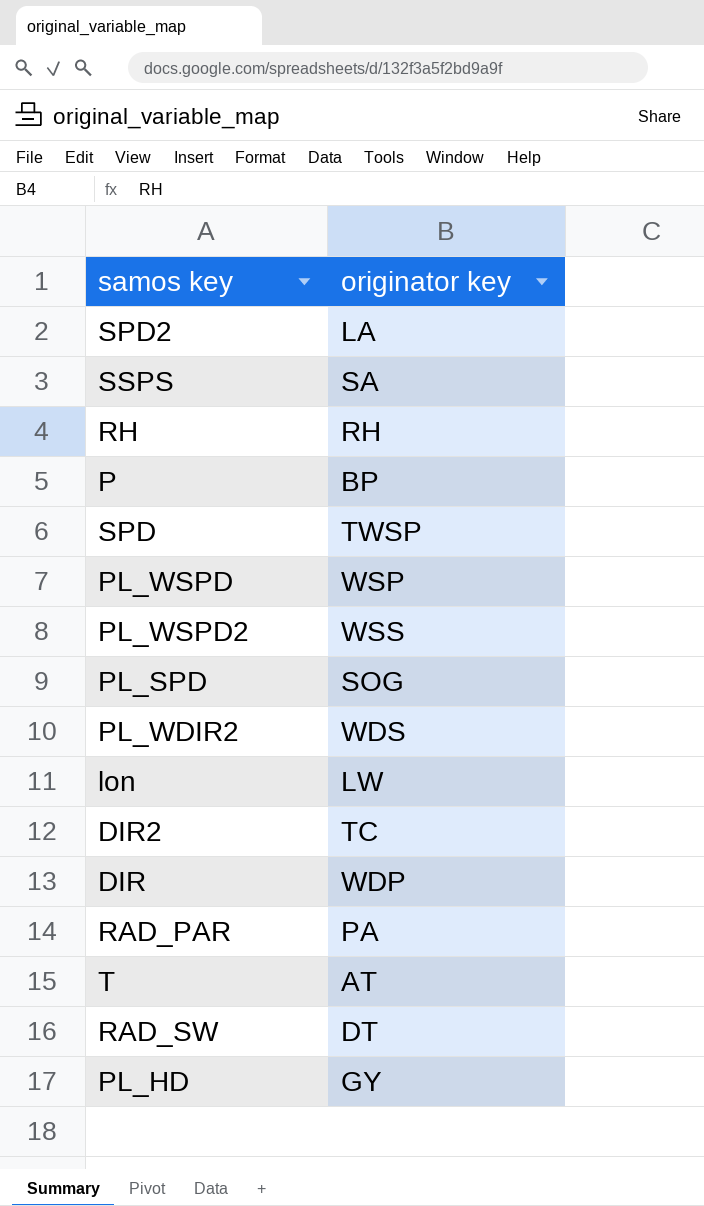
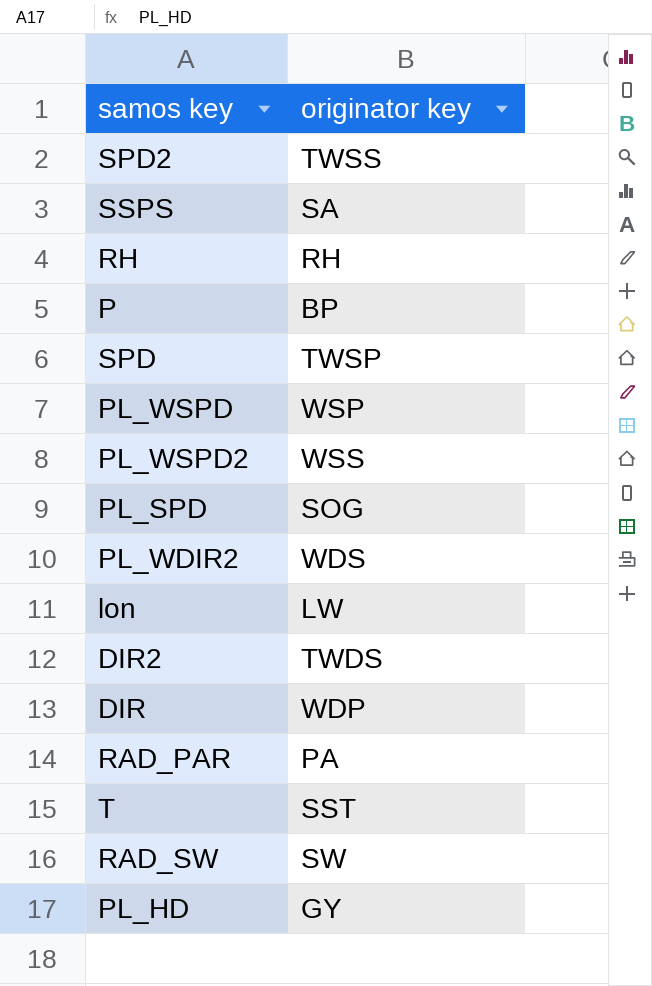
SPD2 | originator key: LA -> TWSS
DIR2 | originator key: TC -> TWDS
T | originator key: AT -> SST
RAD_SW | originator key: DT -> SW

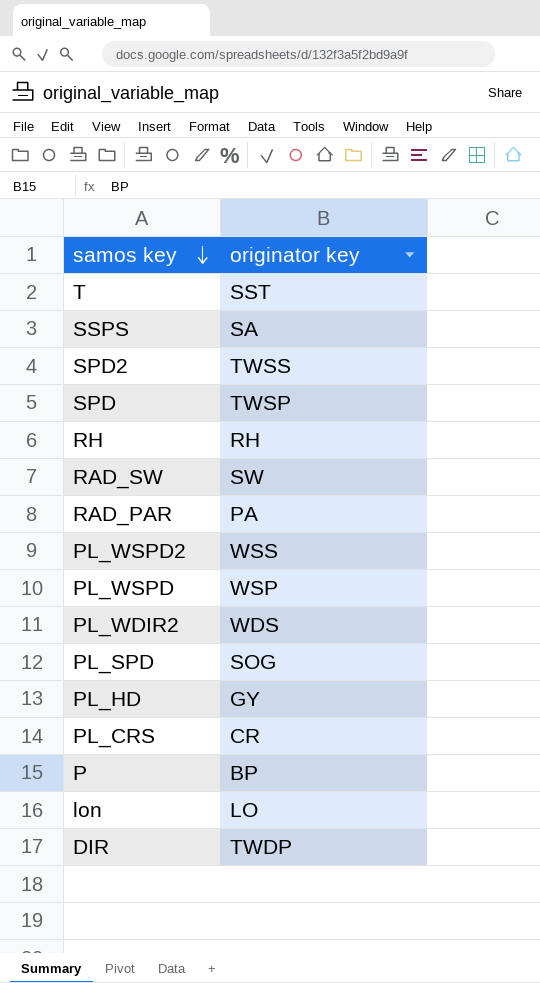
row order: none -> samos key descending
row DIR2: TWDS -> none
row PL_CRS: none -> CR
lon | originator key: LW -> LO
DIR | originator key: WDP -> TWDP

